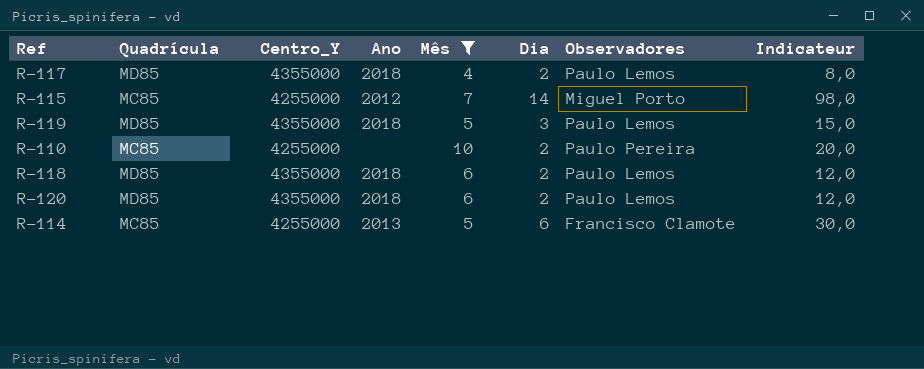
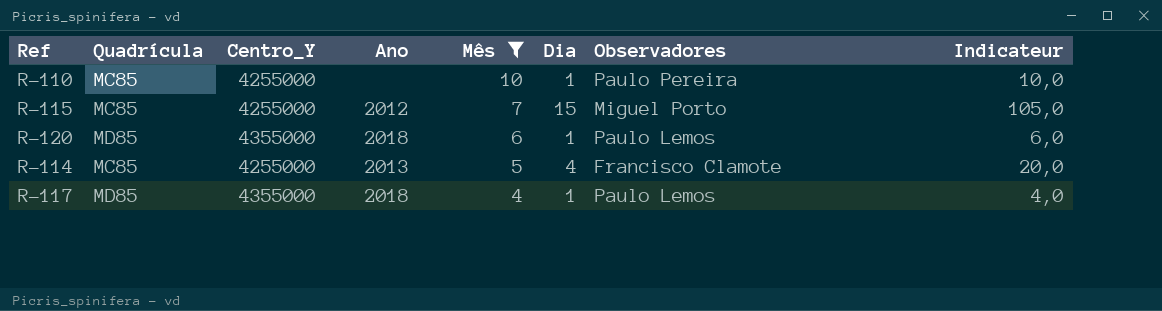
row order: none -> Mês descending
row R-119: MD85 | 4355000 | 2018 | 5 | 3 | Paulo Lemos | 15,0 -> none
row R-118: MD85 | 4355000 | 2018 | 6 | 2 | Paulo Lemos | 12,0 -> none
R-110 | Dia: 2 -> 1
R-110 | Indicateur: 20,0 -> 10,0
R-115 | Dia: 14 -> 15
R-115 | Indicateur: 98,0 -> 105,0
R-120 | Dia: 2 -> 1
R-120 | Indicateur: 12,0 -> 6,0
R-114 | Dia: 6 -> 4
R-114 | Indicateur: 30,0 -> 20,0
R-117 | Dia: 2 -> 1
R-117 | Indicateur: 8,0 -> 4,0

